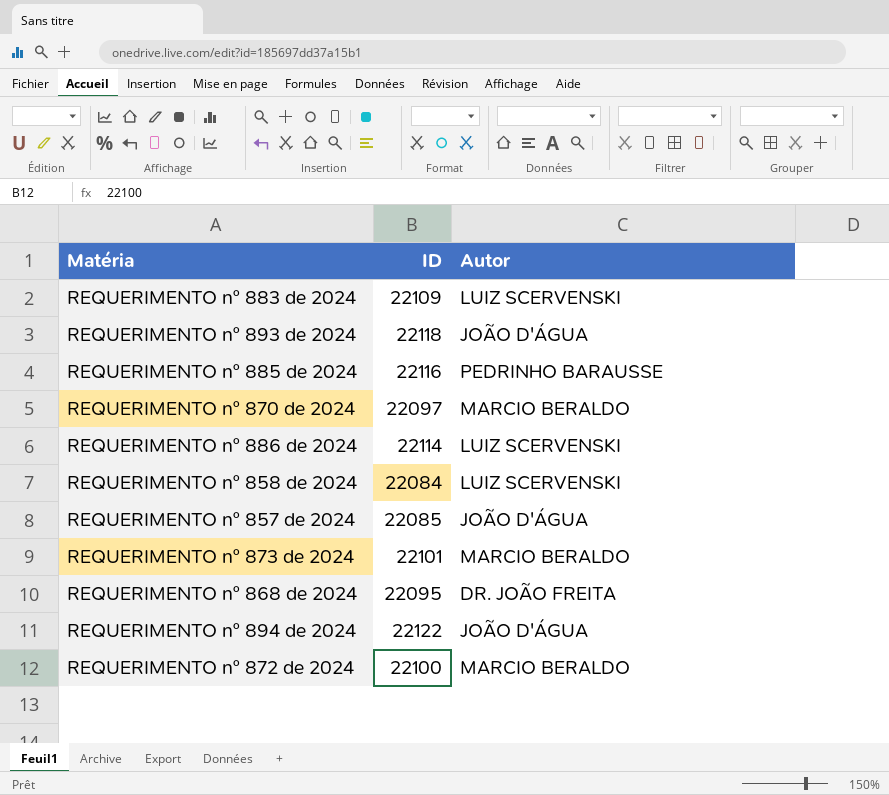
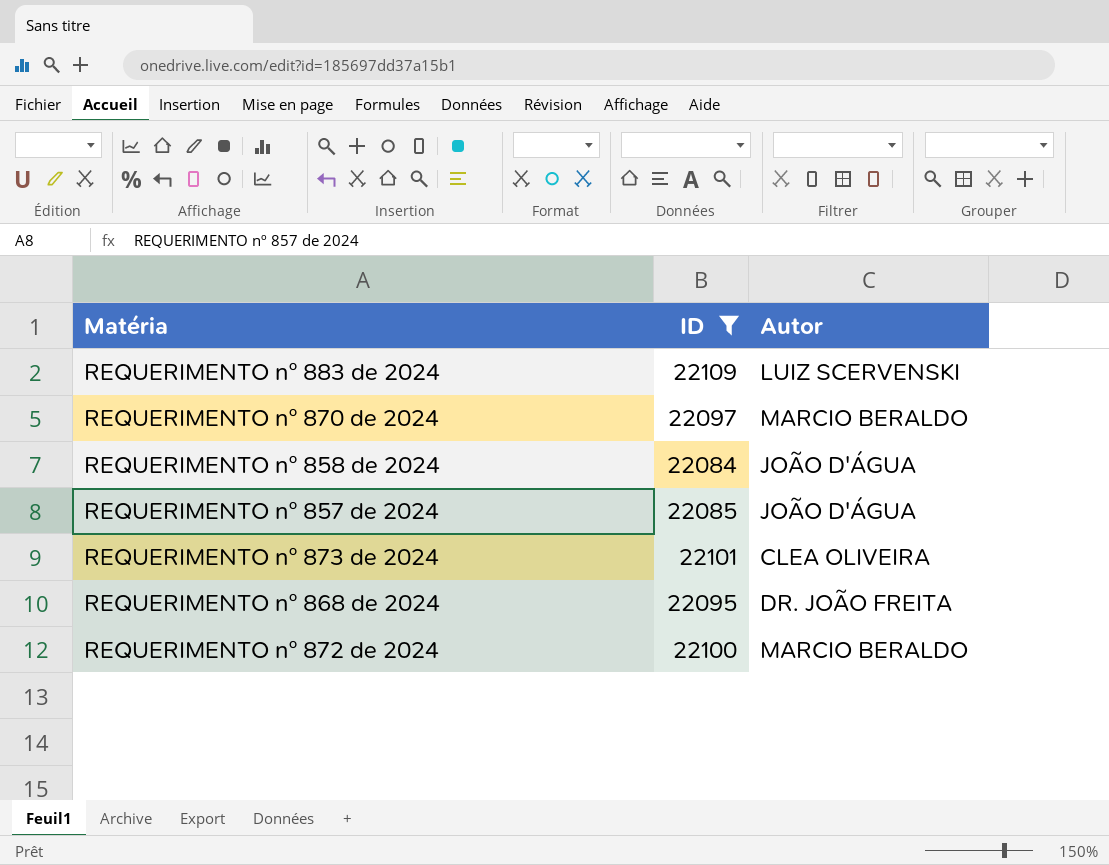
filter: none -> ID <= 22109
REQUERIMENTO nº 858 de 2024 | Autor: LUIZ SCERVENSKI -> JOÃO D'ÁGUA
REQUERIMENTO nº 873 de 2024 | Autor: MARCIO BERALDO -> CLEA OLIVEIRA

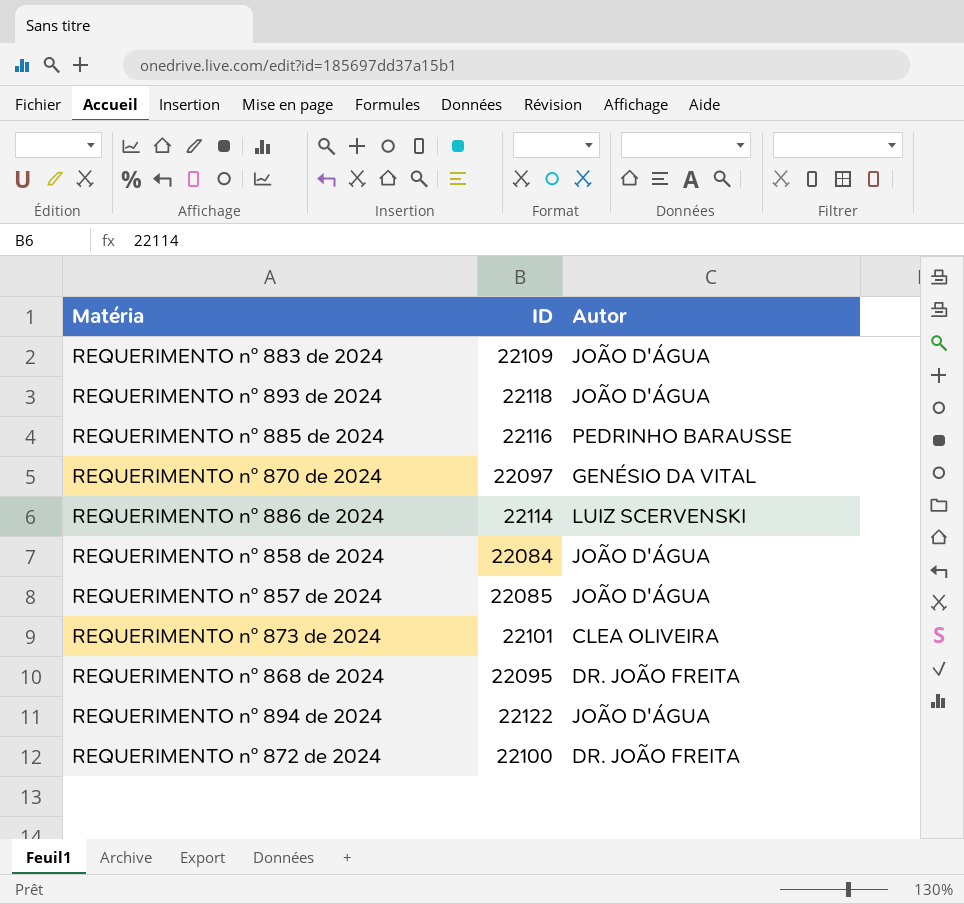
filter: ID <= 22109 -> none
REQUERIMENTO nº 883 de 2024 | Autor: LUIZ SCERVENSKI -> JOÃO D'ÁGUA
REQUERIMENTO nº 870 de 2024 | Autor: MARCIO BERALDO -> GENÉSIO DA VITAL
REQUERIMENTO nº 872 de 2024 | Autor: MARCIO BERALDO -> DR. JOÃO FREITA

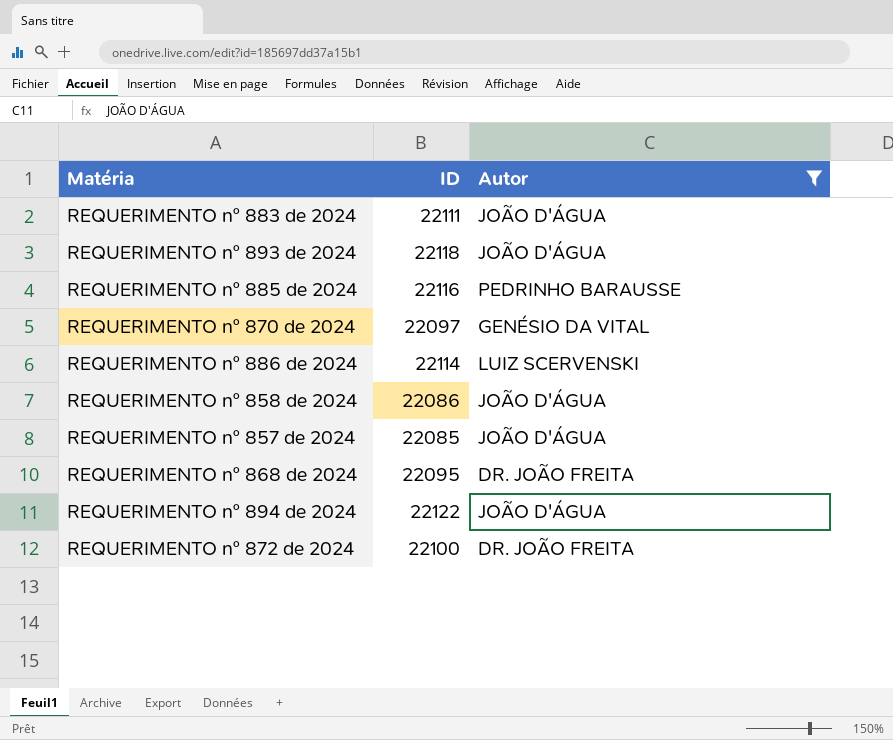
filter: none -> Autor != CLEA OLIVEIRA
REQUERIMENTO nº 883 de 2024 | ID: 22109 -> 22111
REQUERIMENTO nº 858 de 2024 | ID: 22084 -> 22086

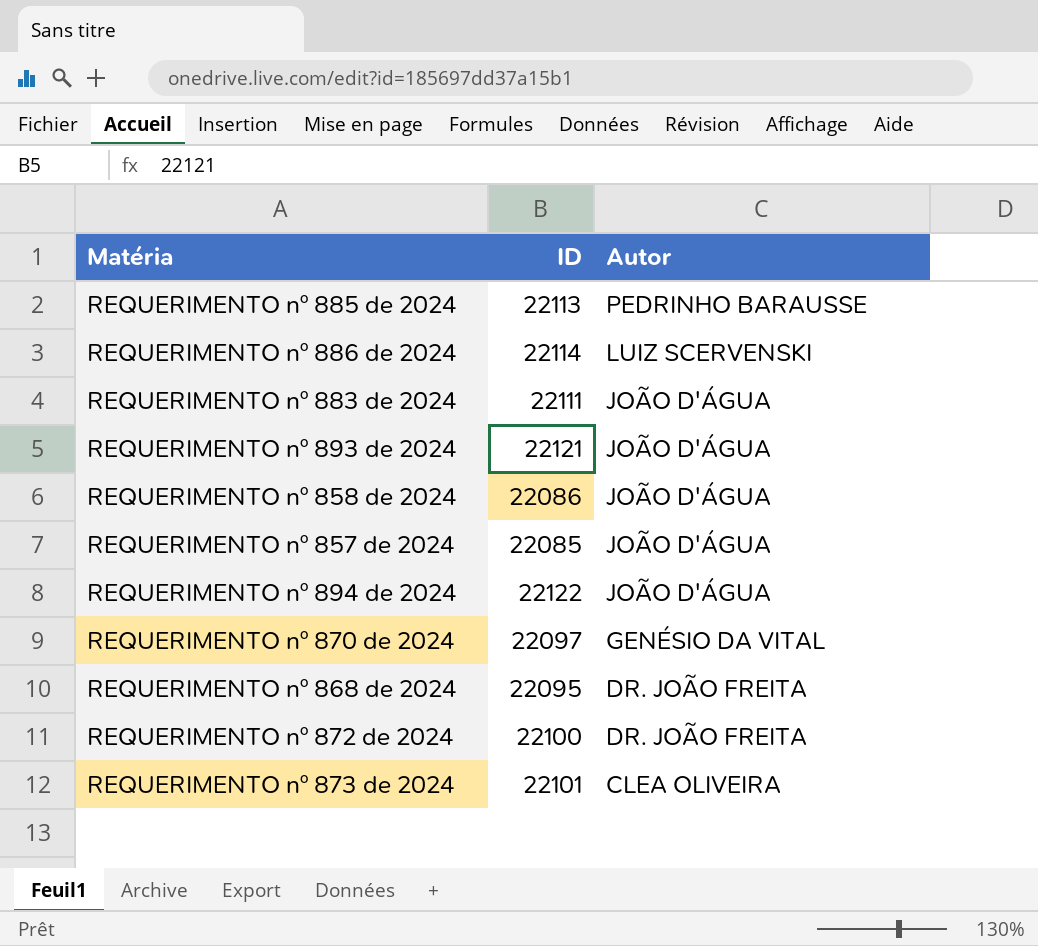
filter: Autor != CLEA OLIVEIRA -> none
row order: none -> Autor descending
REQUERIMENTO nº 885 de 2024 | ID: 22116 -> 22113
REQUERIMENTO nº 893 de 2024 | ID: 22118 -> 22121

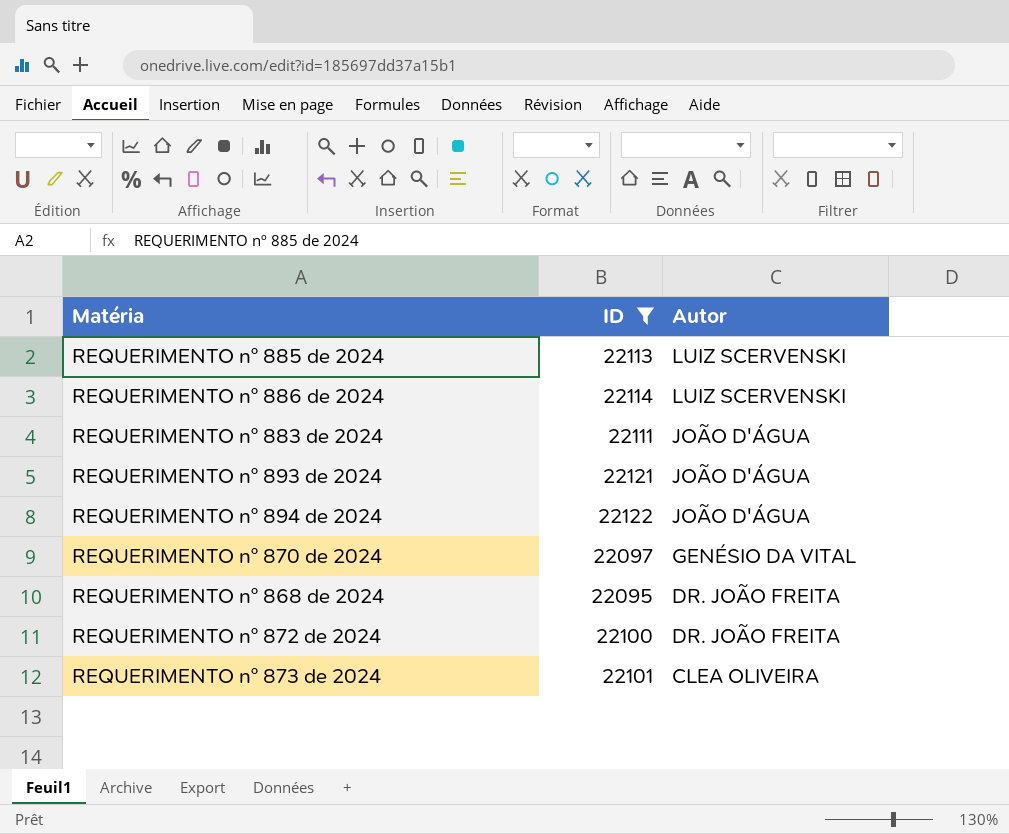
filter: none -> ID >= 22095
REQUERIMENTO nº 885 de 2024 | Autor: PEDRINHO BARAUSSE -> LUIZ SCERVENSKI

